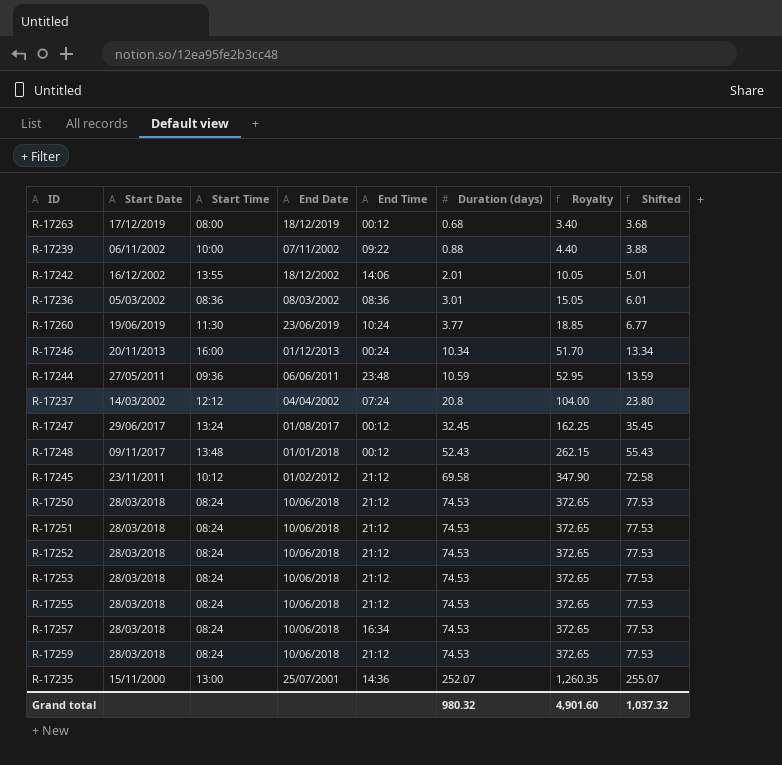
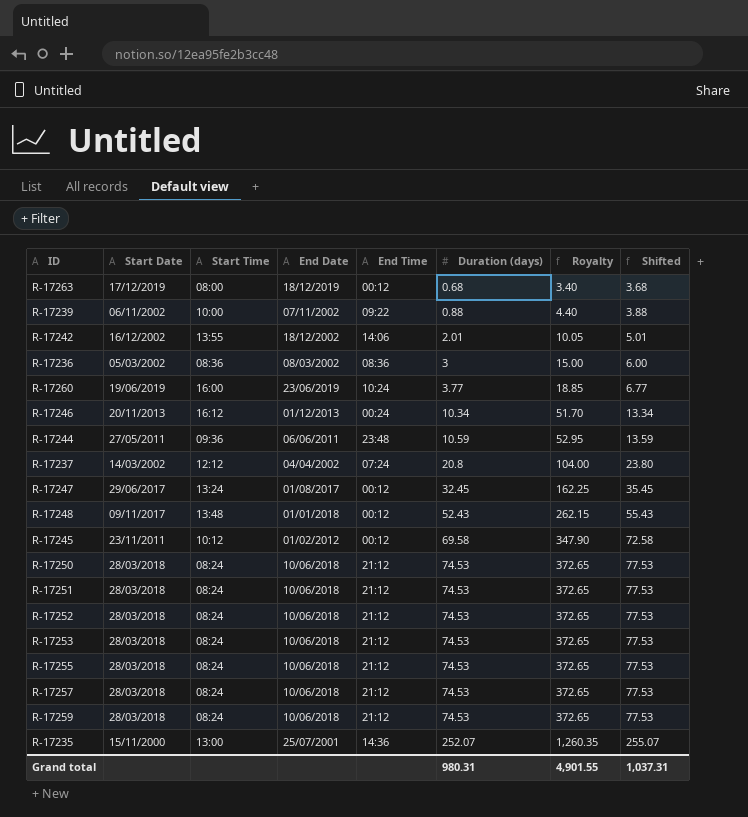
R-17236 | Duration (days): 3.01 -> 3
R-17236 | Royalty: 15.05 -> 15.00
R-17236 | Shifted: 6.01 -> 6.00
R-17260 | Start Time: 11:30 -> 16:00
R-17246 | Start Time: 16:00 -> 16:12
R-17245 | End Time: 21:12 -> 00:12
R-17257 | End Time: 16:34 -> 21:12
Grand total | Duration (days): 980.32 -> 980.31
Grand total | Royalty: 4,901.60 -> 4,901.55
Grand total | Shifted: 1,037.32 -> 1,037.31

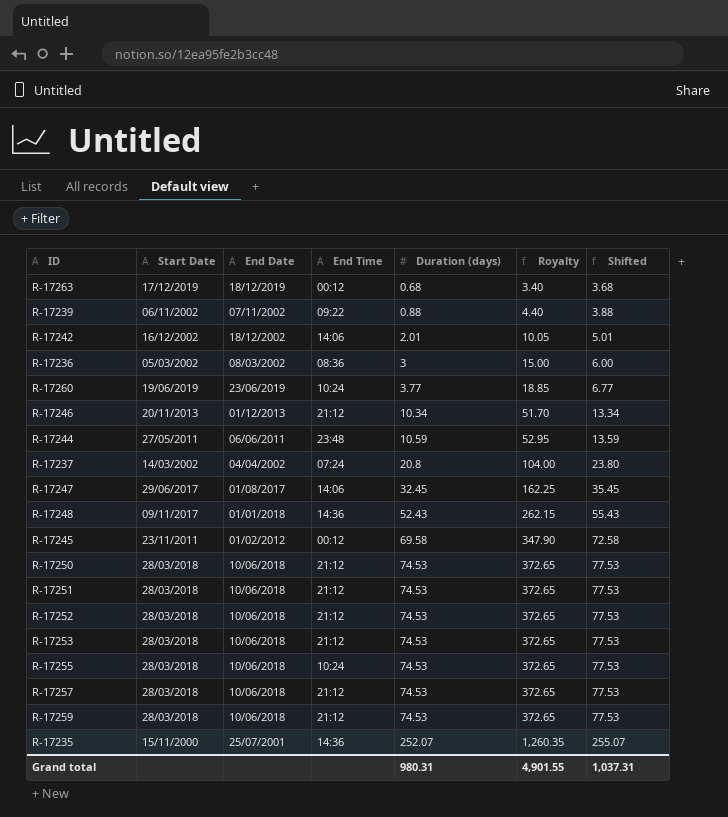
column Start Time | position: 3 -> none
R-17246 | End Time: 00:24 -> 21:12
R-17247 | End Time: 00:12 -> 14:06
R-17248 | End Time: 00:12 -> 14:36
R-17255 | End Time: 21:12 -> 10:24

